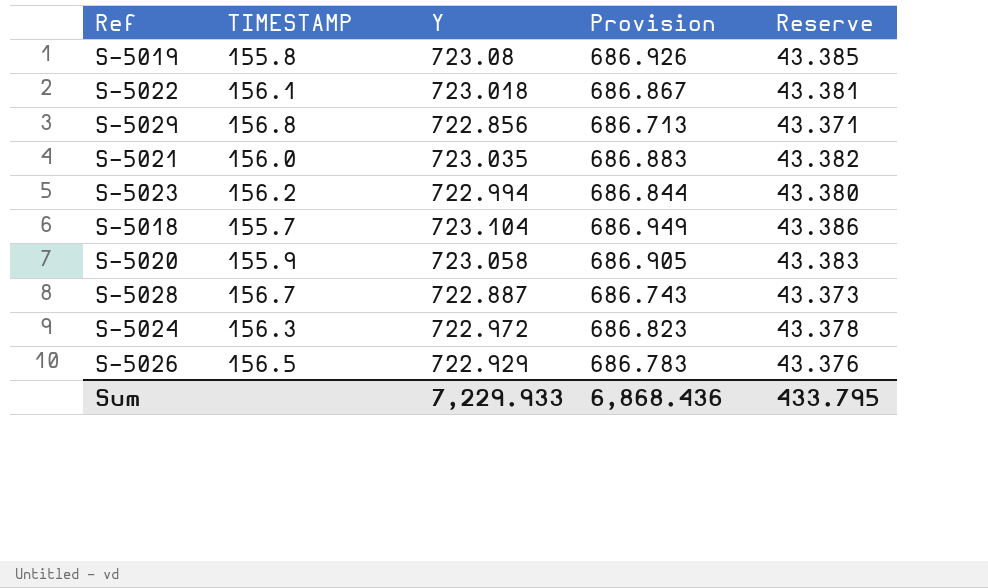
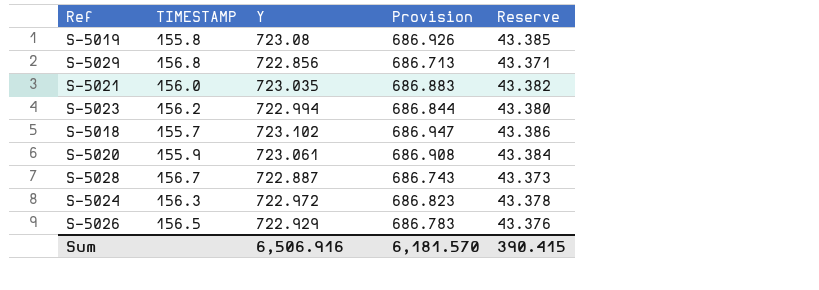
row S-5022: 156.1 | 723.018 | 686.867 | 43.381 -> none
S-5018 | Y: 723.104 -> 723.102
S-5018 | Provision: 686.949 -> 686.947
S-5020 | Y: 723.058 -> 723.061
S-5020 | Provision: 686.905 -> 686.908
S-5020 | Reserve: 43.383 -> 43.384
Sum | Y: 7,229.933 -> 6,506.916
Sum | Provision: 6,868.436 -> 6,181.570
Sum | Reserve: 433.795 -> 390.415

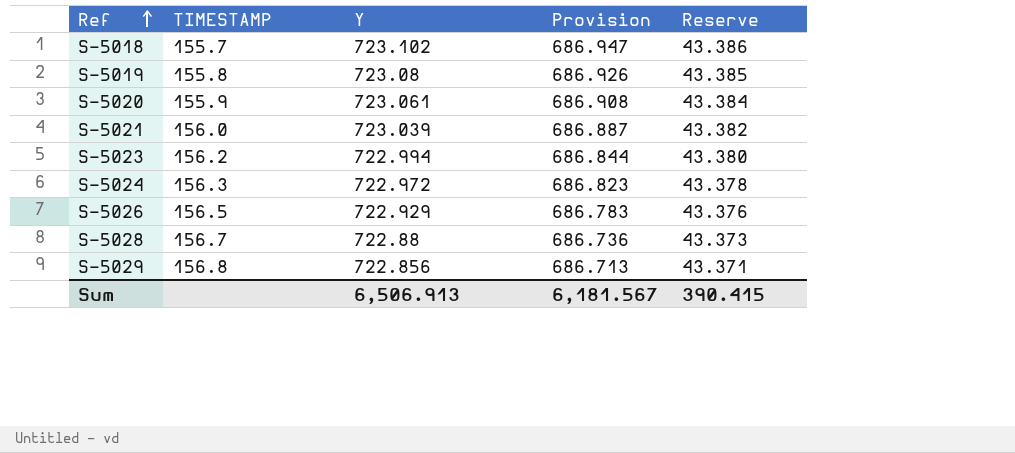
row order: none -> Ref ascending
S-5021 | Y: 723.035 -> 723.039
S-5021 | Provision: 686.883 -> 686.887
S-5028 | Y: 722.887 -> 722.88
S-5028 | Provision: 686.743 -> 686.736
Sum | Y: 6,506.916 -> 6,506.913
Sum | Provision: 6,181.570 -> 6,181.567

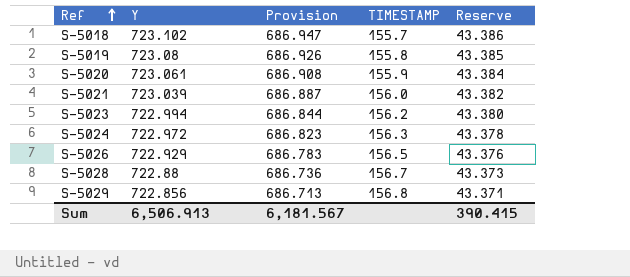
column TIMESTAMP | position: 2 -> 4

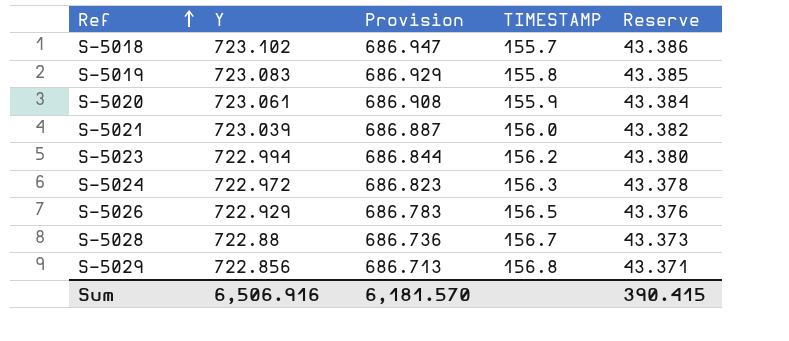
S-5019 | Y: 723.08 -> 723.083
S-5019 | Provision: 686.926 -> 686.929
Sum | Y: 6,506.913 -> 6,506.916
Sum | Provision: 6,181.567 -> 6,181.570

